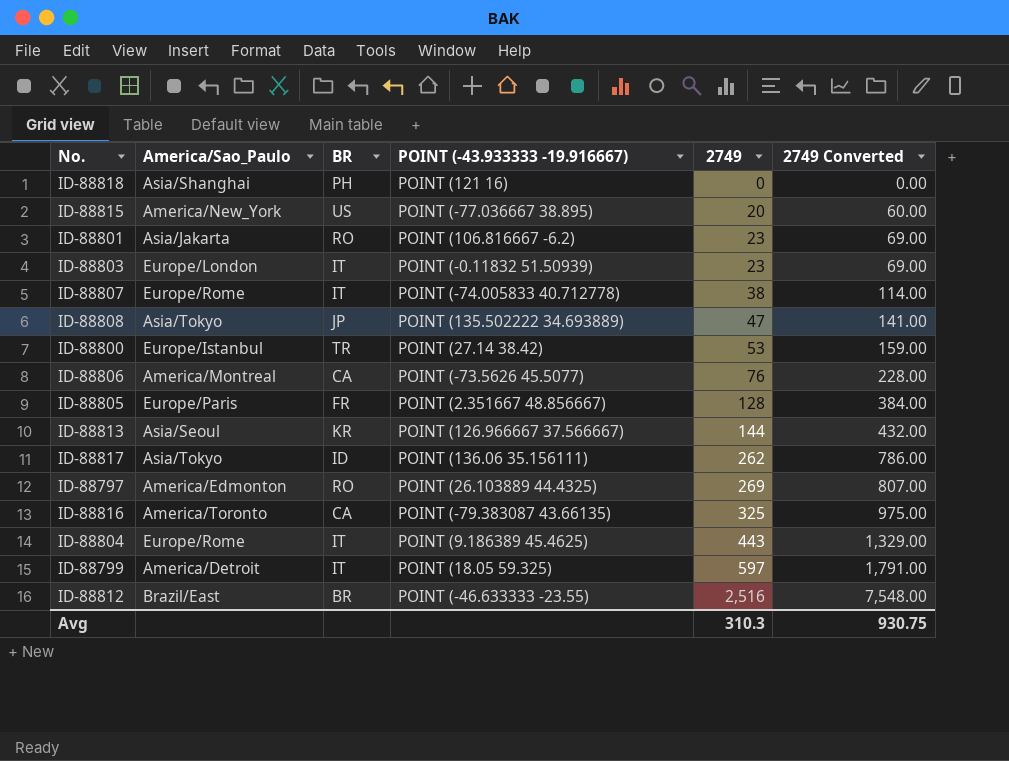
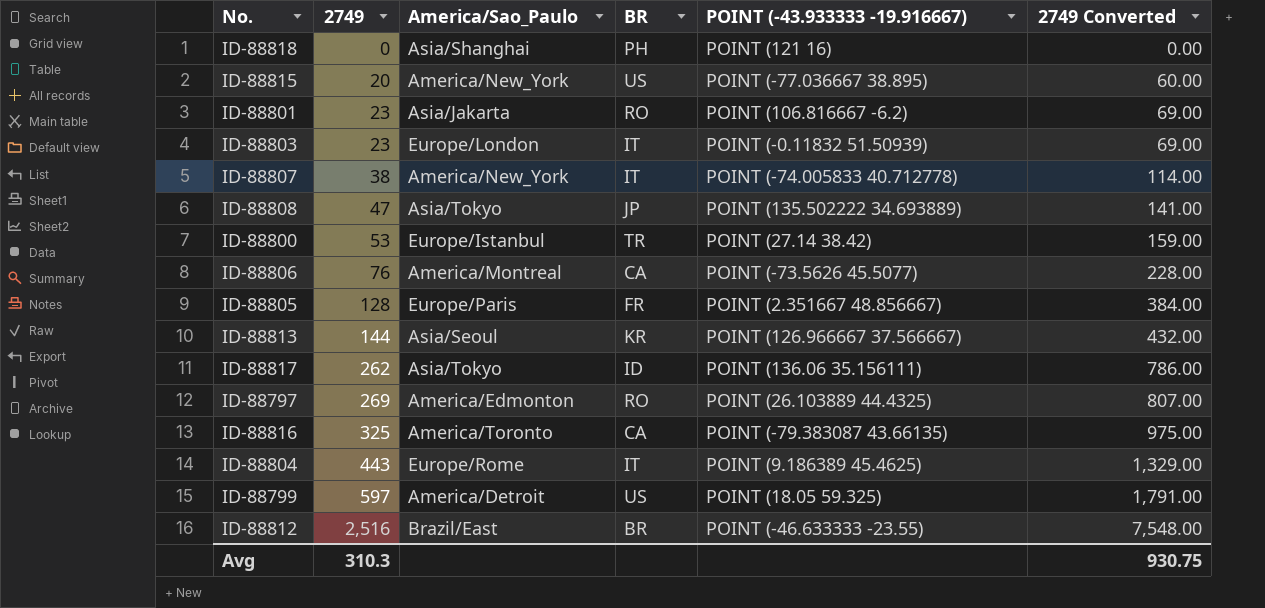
column 2749 | position: 5 -> 2
ID-88807 | America/Sao_Paulo: Europe/Rome -> America/New_York
ID-88799 | BR: IT -> US

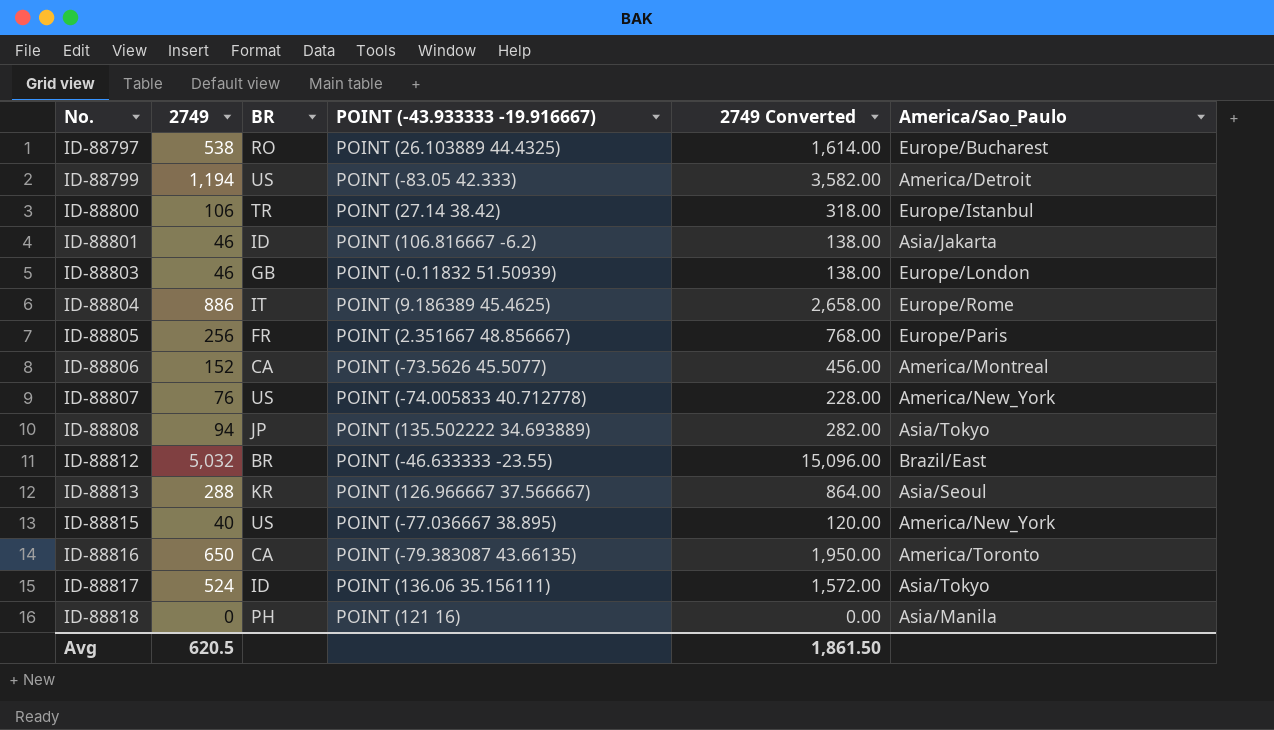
row order: 2749 ascending -> No. ascending
column America/Sao_Paulo | position: 3 -> 6
ID-88797 | 2749: 269 -> 538
ID-88797 | 2749 Converted: 807.00 -> 1,614.00
ID-88797 | America/Sao_Paulo: America/Edmonton -> Europe/Bucharest
ID-88799 | 2749: 597 -> 1,194
ID-88799 | POINT (-43.933333 -19.916667): POINT (18.05 59.325) -> POINT (-83.05 42.333)
ID-88799 | 2749 Converted: 1,791.00 -> 3,582.00
ID-88800 | 2749: 53 -> 106
ID-88800 | 2749 Converted: 159.00 -> 318.00
ID-88801 | 2749: 23 -> 46
ID-88801 | BR: RO -> ID
ID-88801 | 2749 Converted: 69.00 -> 138.00
ID-88803 | 2749: 23 -> 46
ID-88803 | BR: IT -> GB
ID-88803 | 2749 Converted: 69.00 -> 138.00
ID-88804 | 2749: 443 -> 886
ID-88804 | 2749 Converted: 1,329.00 -> 2,658.00
ID-88805 | 2749: 128 -> 256
ID-88805 | 2749 Converted: 384.00 -> 768.00
ID-88806 | 2749: 76 -> 152
ID-88806 | 2749 Converted: 228.00 -> 456.00
ID-88807 | 2749: 38 -> 76
ID-88807 | BR: IT -> US
ID-88807 | 2749 Converted: 114.00 -> 228.00
ID-88808 | 2749: 47 -> 94
ID-88808 | 2749 Converted: 141.00 -> 282.00
ID-88812 | 2749: 2,516 -> 5,032
ID-88812 | 2749 Converted: 7,548.00 -> 15,096.00
ID-88813 | 2749: 144 -> 288
ID-88813 | 2749 Converted: 432.00 -> 864.00
ID-88815 | 2749: 20 -> 40
ID-88815 | 2749 Converted: 60.00 -> 120.00
ID-88816 | 2749: 325 -> 650
ID-88816 | 2749 Converted: 975.00 -> 1,950.00
ID-88817 | 2749: 262 -> 524
ID-88817 | 2749 Converted: 786.00 -> 1,572.00
ID-88818 | America/Sao_Paulo: Asia/Shanghai -> Asia/Manila
Avg | 2749: 310.3 -> 620.5
Avg | 2749 Converted: 930.75 -> 1,861.50

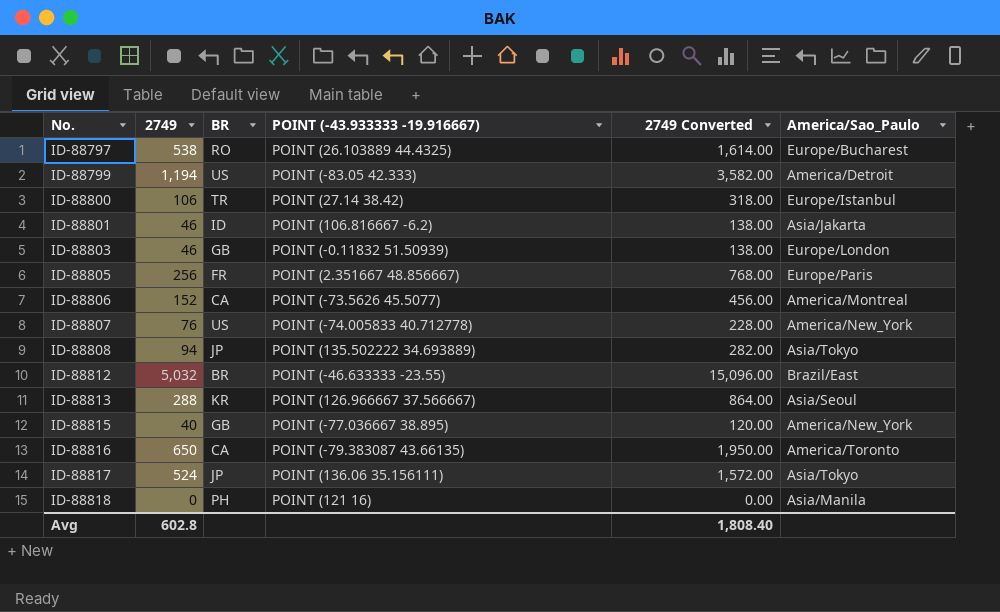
row ID-88804: 886 | IT | POINT (9.186389 45.4625) | 2,658.00 | Europe/Rome -> none
ID-88815 | BR: US -> GB
ID-88817 | BR: ID -> JP
Avg | 2749: 620.5 -> 602.8
Avg | 2749 Converted: 1,861.50 -> 1,808.40

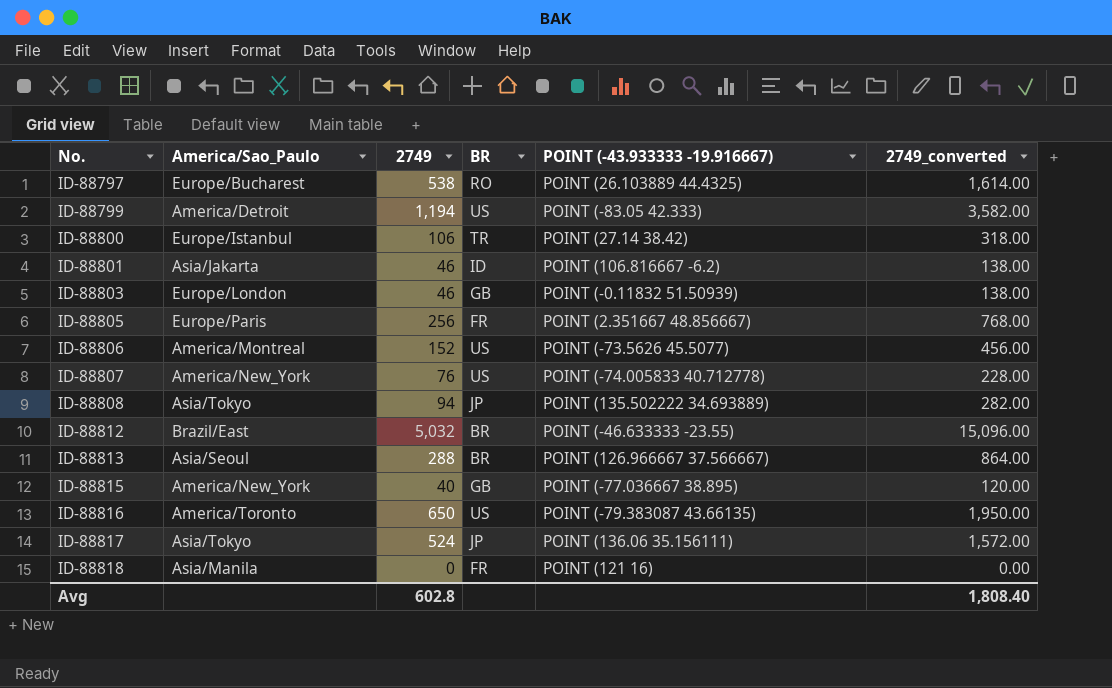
column America/Sao_Paulo | position: 6 -> 2
column name: 2749 Converted -> 2749_converted
ID-88806 | BR: CA -> US
ID-88813 | BR: KR -> BR
ID-88816 | BR: CA -> US
ID-88818 | BR: PH -> FR

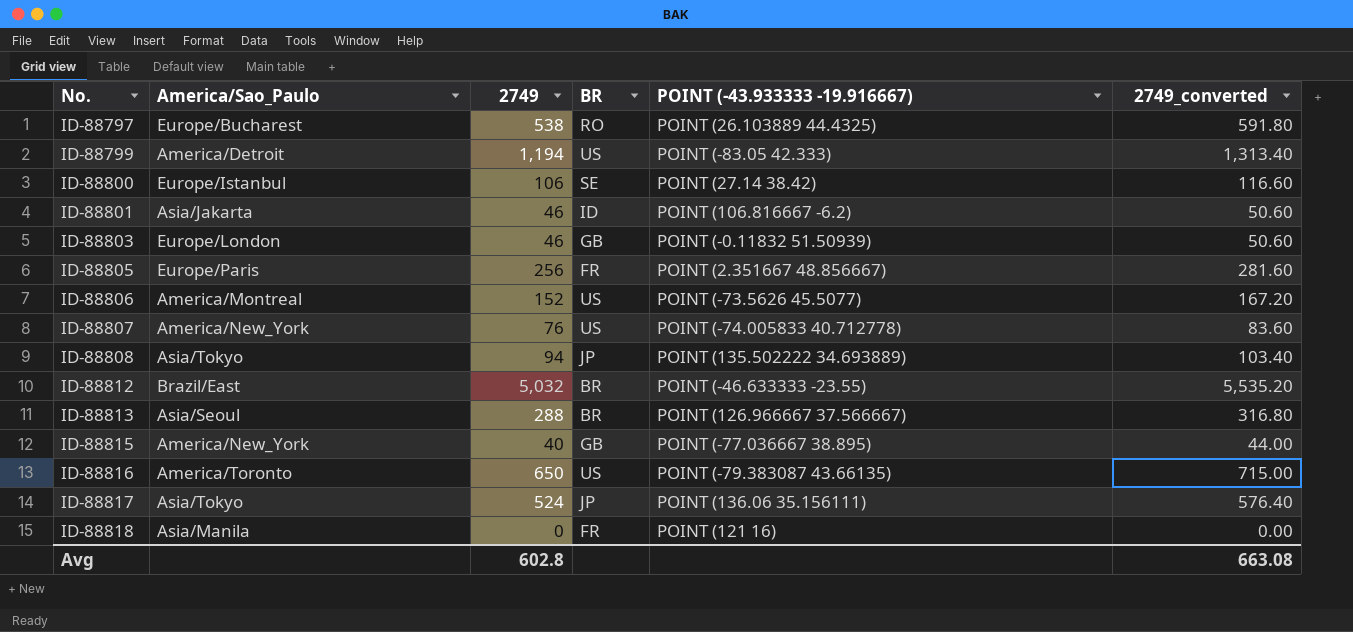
column 2749_converted | formula: [2749] * 3 -> [2749] * 1.1
ID-88800 | BR: TR -> SE
Avg | 2749_converted: 1,808.40 -> 663.08

